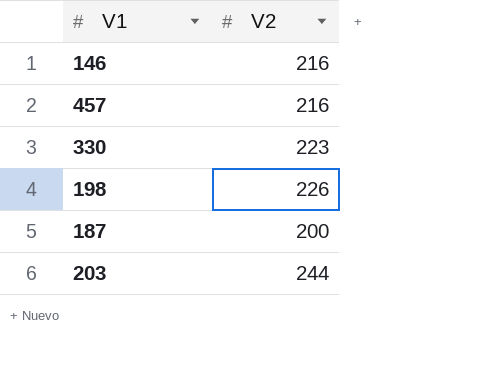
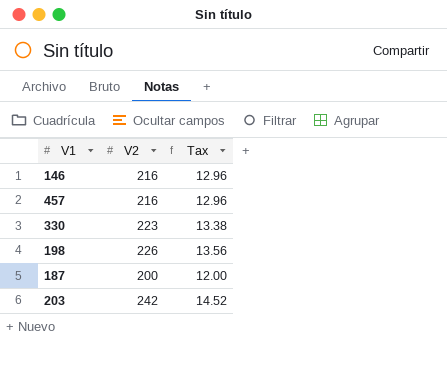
column Tax | formula: none -> [V2] * 0.06
203 | V2: 244 -> 242

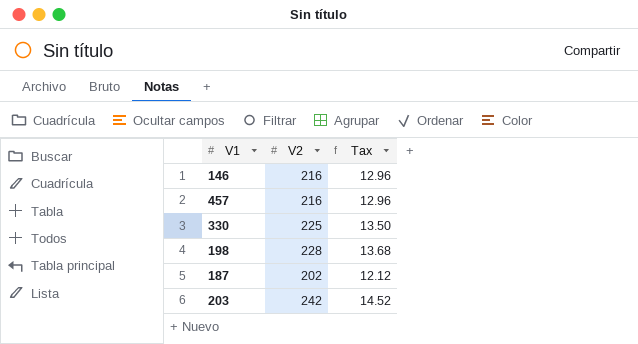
330 | V2: 223 -> 225
330 | Tax: 13.38 -> 13.50
198 | V2: 226 -> 228
198 | Tax: 13.56 -> 13.68
187 | V2: 200 -> 202
187 | Tax: 12.00 -> 12.12

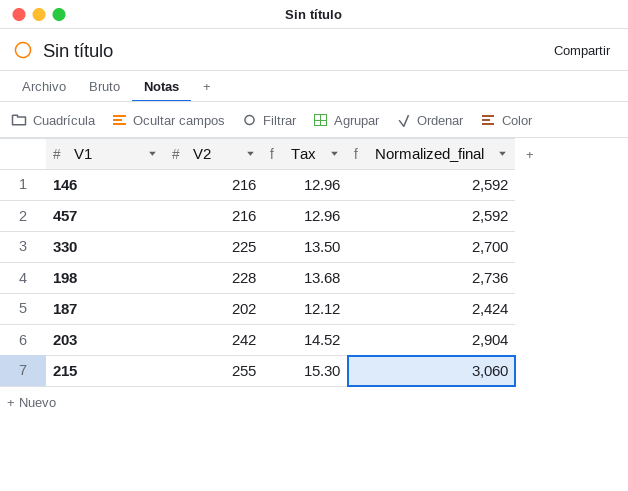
column Normalized_final | formula: none -> [V2] * 12
row 215: none -> 255 | 15.30 | 3,060

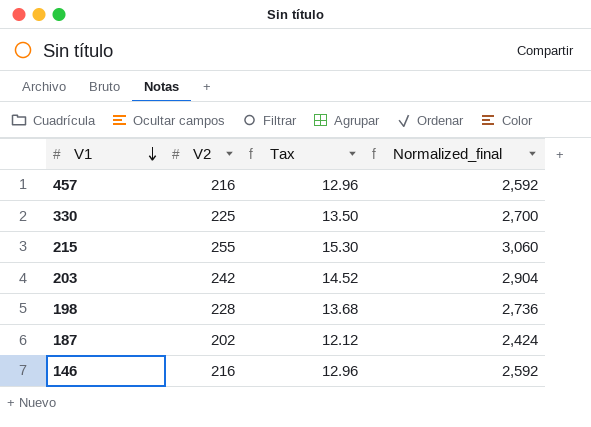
row order: none -> V1 descending

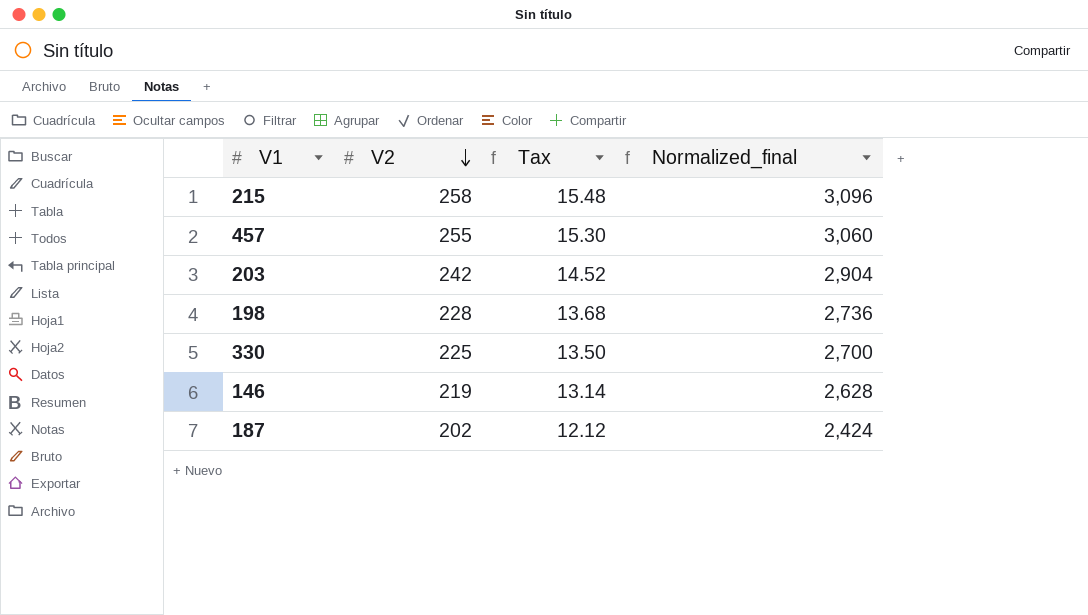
row order: V1 descending -> V2 descending
215 | V2: 255 -> 258
215 | Tax: 15.30 -> 15.48
215 | Normalized_final: 3,060 -> 3,096
457 | V2: 216 -> 255
457 | Tax: 12.96 -> 15.30
457 | Normalized_final: 2,592 -> 3,060
146 | V2: 216 -> 219
146 | Tax: 12.96 -> 13.14
146 | Normalized_final: 2,592 -> 2,628

